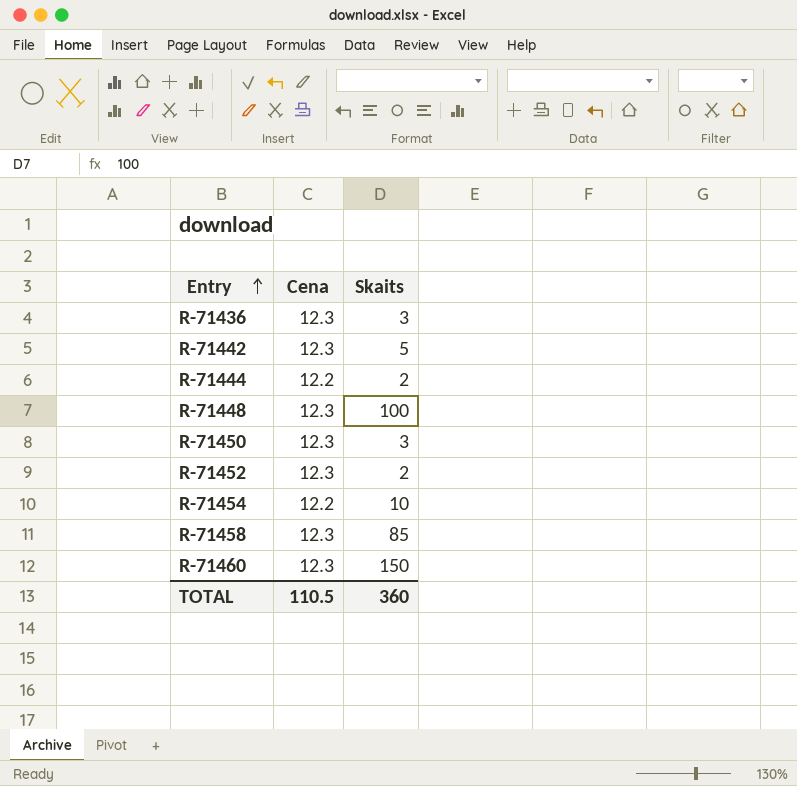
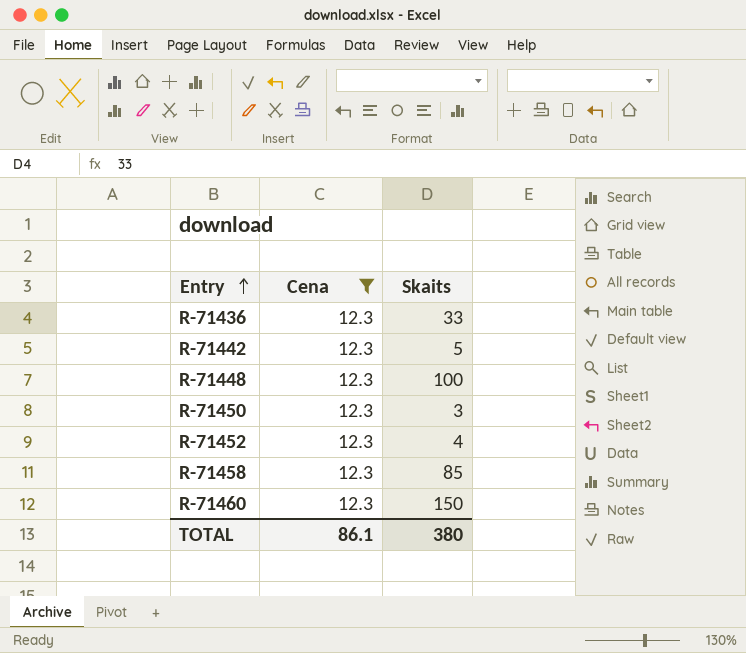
filter: none -> Cena = 12.3
R-71436 | Skaits: 3 -> 33
R-71452 | Skaits: 2 -> 4
TOTAL | Cena: 110.5 -> 86.1
TOTAL | Skaits: 360 -> 380

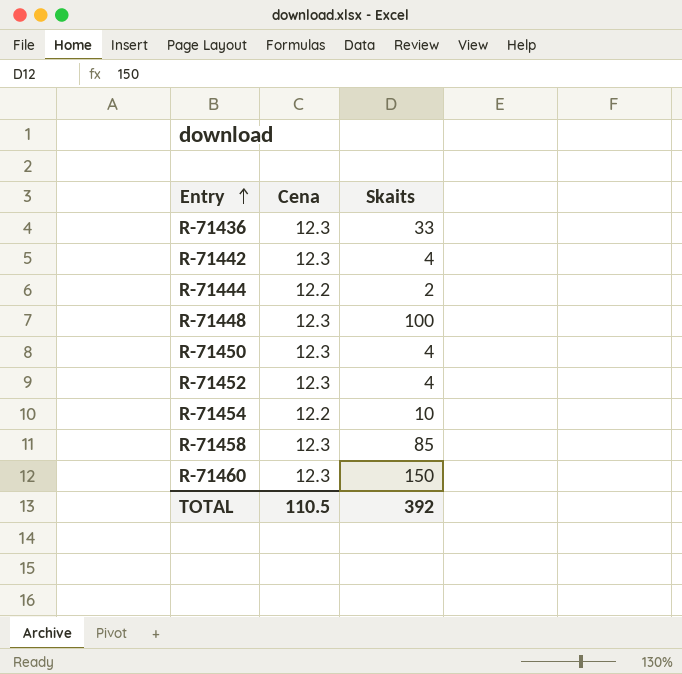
filter: Cena = 12.3 -> none
R-71442 | Skaits: 5 -> 4
R-71450 | Skaits: 3 -> 4
TOTAL | Cena: 86.1 -> 110.5
TOTAL | Skaits: 380 -> 392

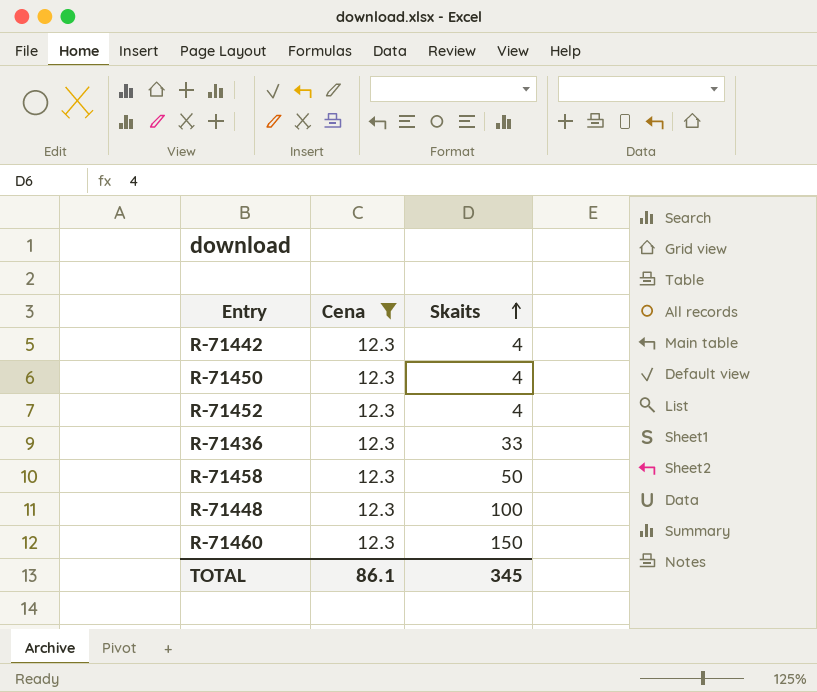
filter: none -> Cena = 12.3
row order: Entry ascending -> Skaits ascending
R-71458 | Skaits: 85 -> 50
TOTAL | Cena: 110.5 -> 86.1
TOTAL | Skaits: 392 -> 345

